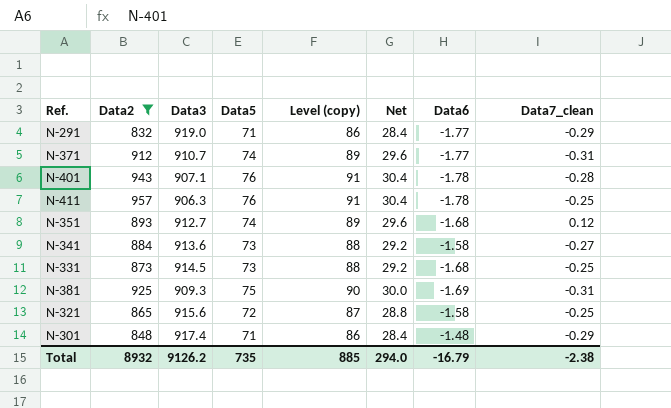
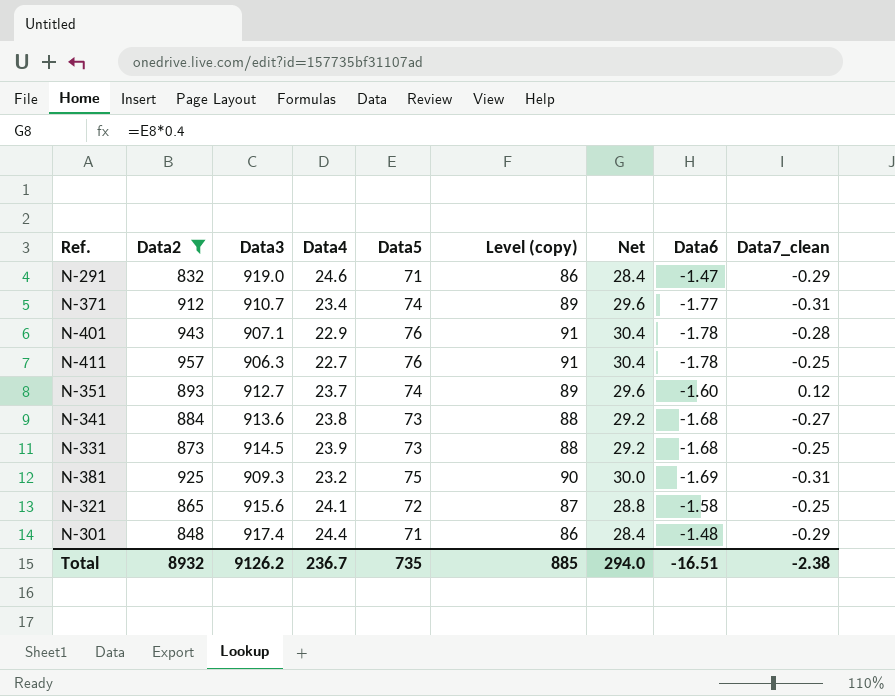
column Data4 | position: none -> 4
N-291 | Data6: -1.77 -> -1.47
N-351 | Data6: -1.68 -> -1.60
N-341 | Data6: -1.58 -> -1.68
Total | Data6: -16.79 -> -16.51

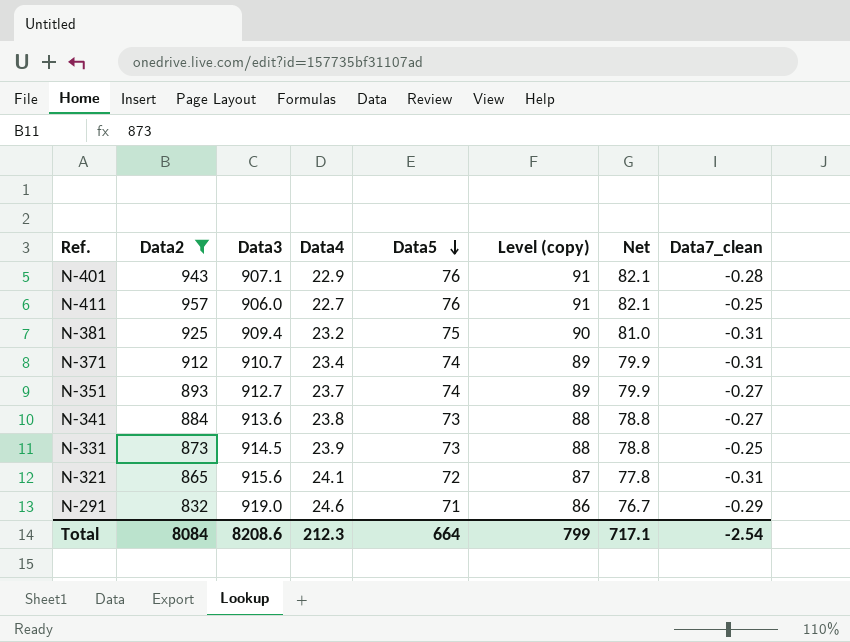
row order: none -> Data5 descending
column Data6 | position: 8 -> none
column Net | formula: [Data5] * 0.4 -> [Data5] * 1.08
row N-301: 848 | 917.4 | 24.4 | 71 | 86 | 28.4 | -1.48 | -0.29 -> none
N-411 | Data3: 906.3 -> 906.0
N-381 | Data3: 909.3 -> 909.4
N-351 | Data7_clean: 0.12 -> -0.27
N-321 | Data7_clean: -0.25 -> -0.31
Total | Data2: 8932 -> 8084
Total | Data3: 9126.2 -> 8208.6
Total | Data4: 236.7 -> 212.3
Total | Data5: 735 -> 664
Total | Level (copy): 885 -> 799
Total | Net: 294.0 -> 717.1
Total | Data7_clean: -2.38 -> -2.54

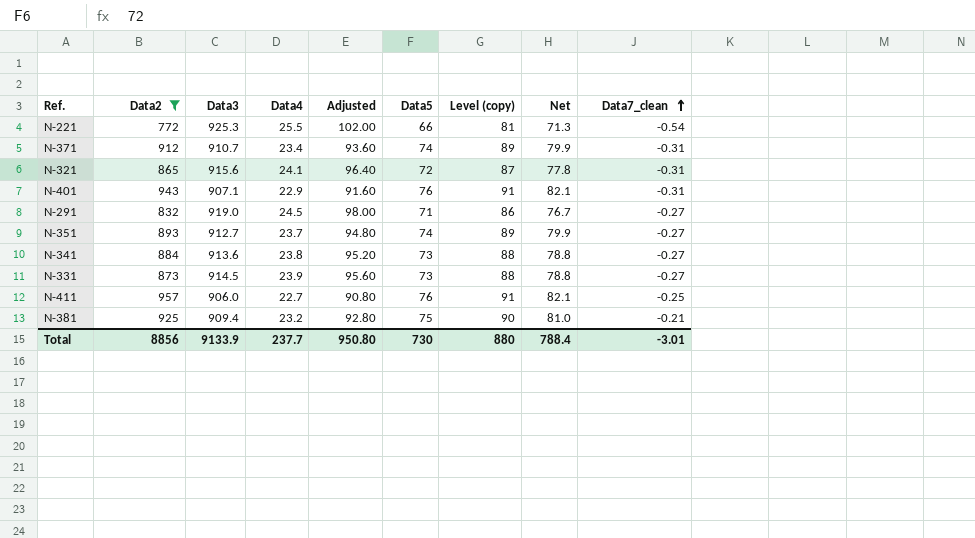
row order: Data5 descending -> Data7_clean ascending
column Adjusted | formula: none -> [Data4] * 4
row N-221: none -> 772 | 925.3 | 25.5 | 102.00 | 66 | 81 | 71.3 | -0.54
N-401 | Data7_clean: -0.28 -> -0.31
N-291 | Data4: 24.6 -> 24.5
N-291 | Data7_clean: -0.29 -> -0.27
N-331 | Data7_clean: -0.25 -> -0.27
N-381 | Data7_clean: -0.31 -> -0.21
Total | Data2: 8084 -> 8856
Total | Data3: 8208.6 -> 9133.9
Total | Data4: 212.3 -> 237.7
Total | Data5: 664 -> 730
Total | Level (copy): 799 -> 880
Total | Net: 717.1 -> 788.4
Total | Data7_clean: -2.54 -> -3.01

